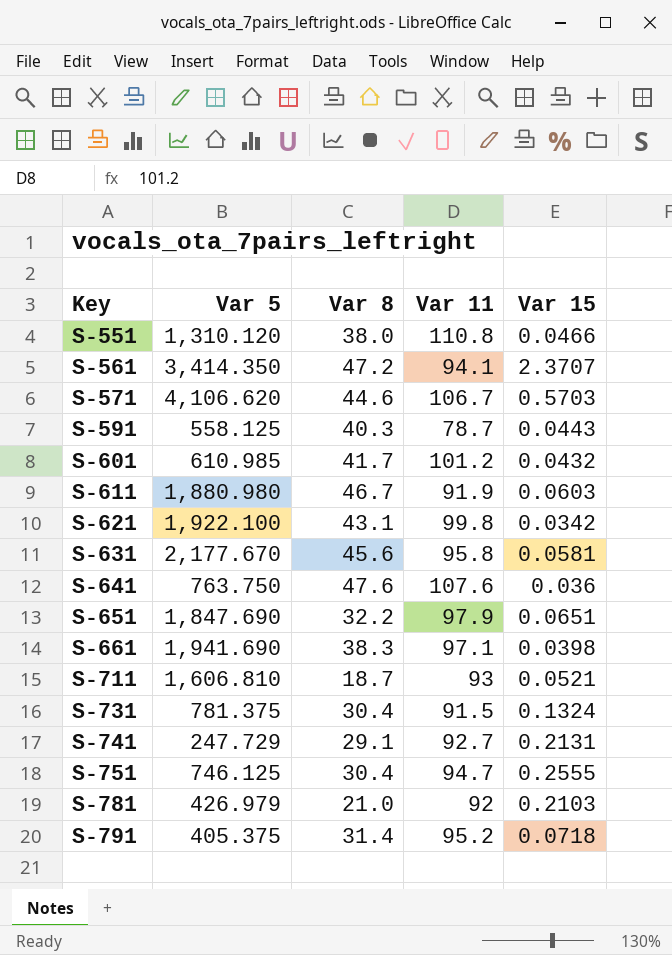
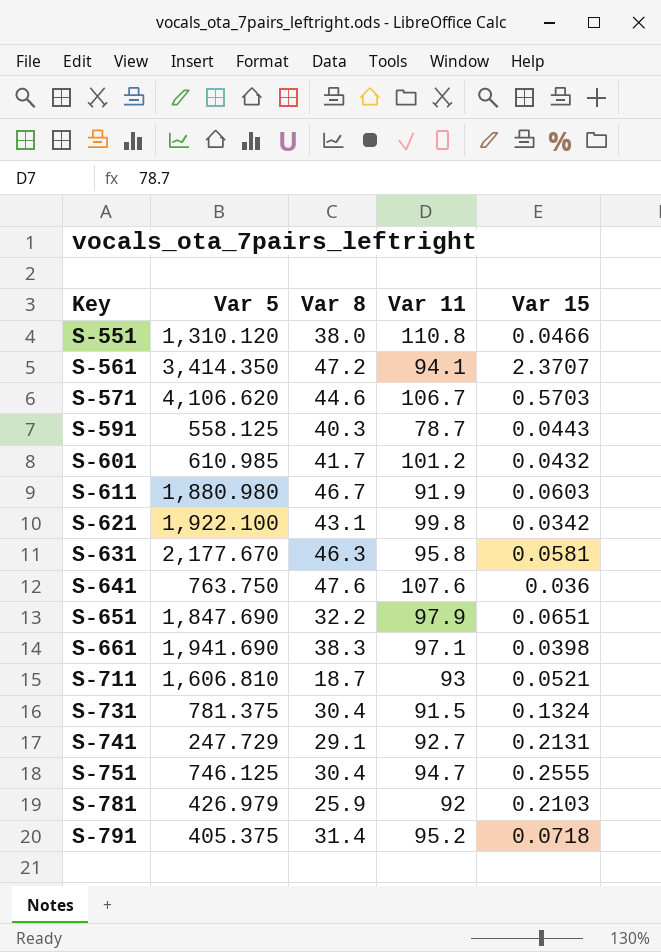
S-631 | Var 8: 45.6 -> 46.3
S-781 | Var 8: 21.0 -> 25.9

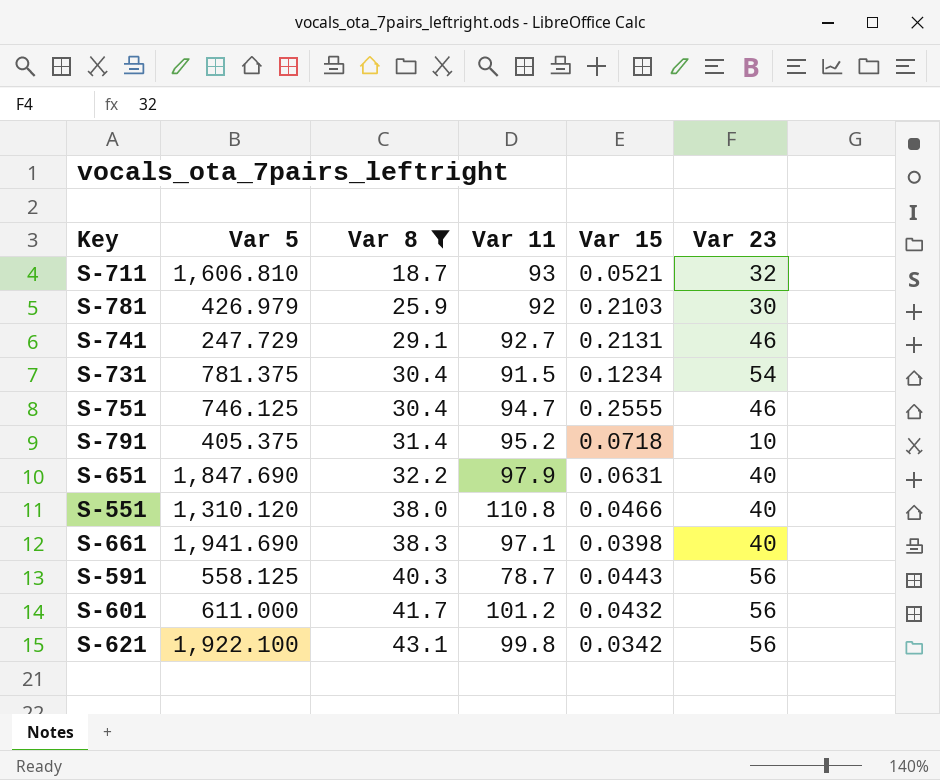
filter: none -> Var 8 <= 43.1
row order: Key ascending -> Var 8 ascending
column Var 23 | position: none -> 6
S-731 | Var 15: 0.1324 -> 0.1234
S-651 | Var 15: 0.0651 -> 0.0631
S-601 | Var 5: 610.985 -> 611.000

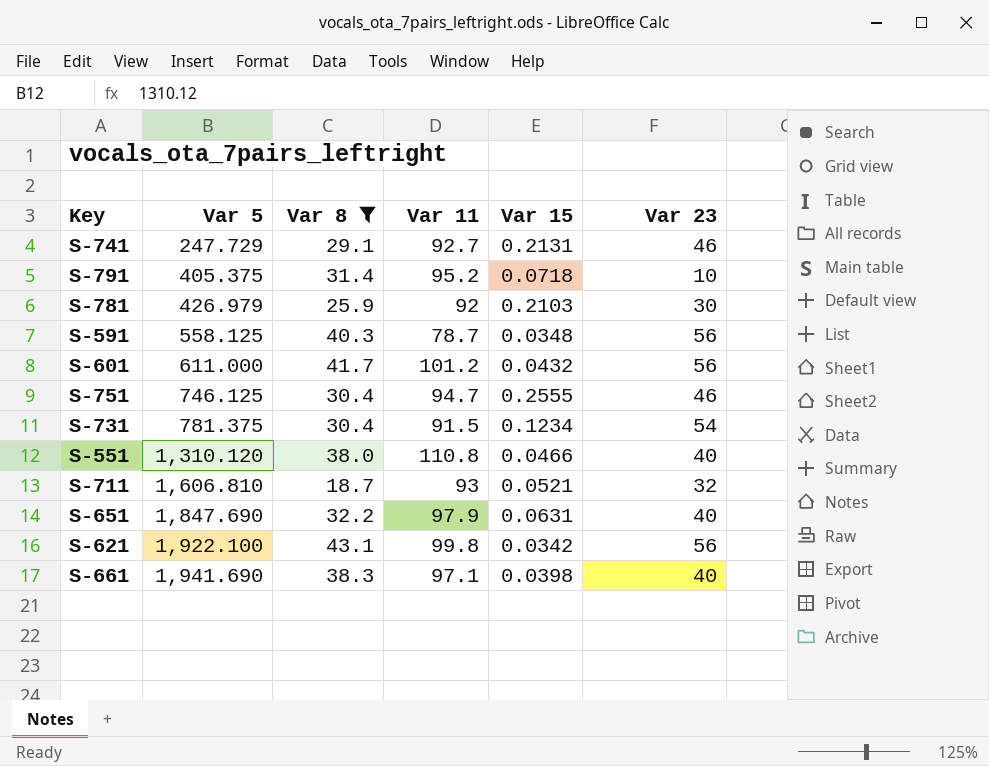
row order: Var 8 ascending -> Var 5 ascending
S-591 | Var 15: 0.0443 -> 0.0348

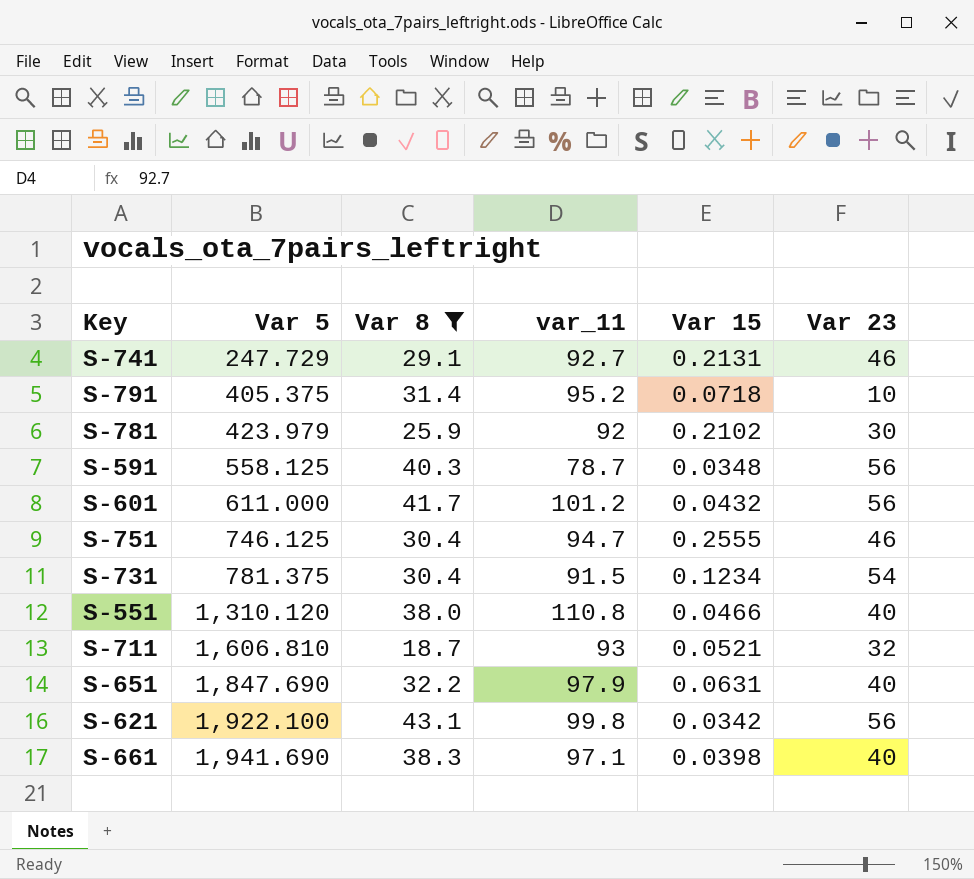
column name: Var 11 -> var_11
S-781 | Var 5: 426.979 -> 423.979
S-781 | Var 15: 0.2103 -> 0.2102

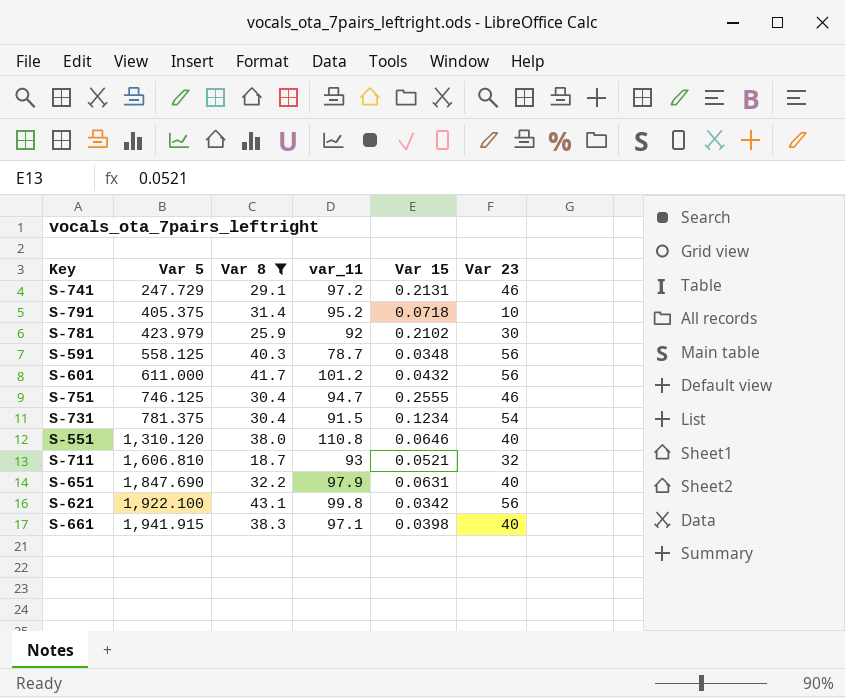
S-741 | var_11: 92.7 -> 97.2
S-551 | Var 15: 0.0466 -> 0.0646
S-661 | Var 5: 1,941.690 -> 1,941.915

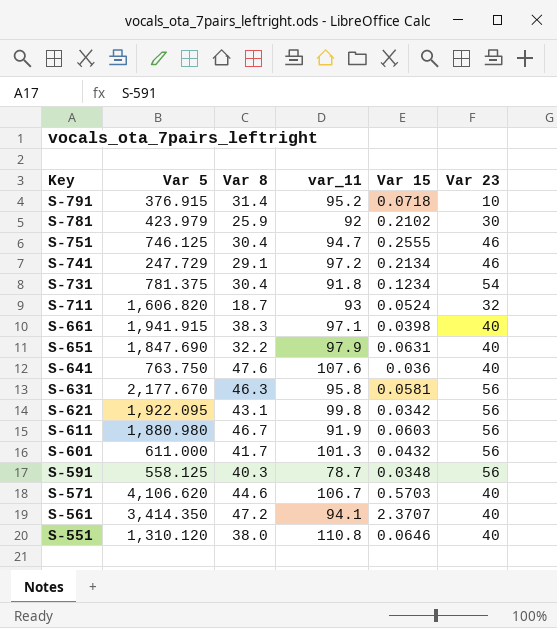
filter: Var 8 <= 43.1 -> none
row order: Var 5 ascending -> Key descending
S-791 | Var 5: 405.375 -> 376.915
S-741 | Var 15: 0.2131 -> 0.2134
S-731 | var_11: 91.5 -> 91.8
S-711 | Var 5: 1,606.810 -> 1,606.820
S-711 | Var 15: 0.0521 -> 0.0524
S-621 | Var 5: 1,922.100 -> 1,922.095
S-601 | var_11: 101.2 -> 101.3

